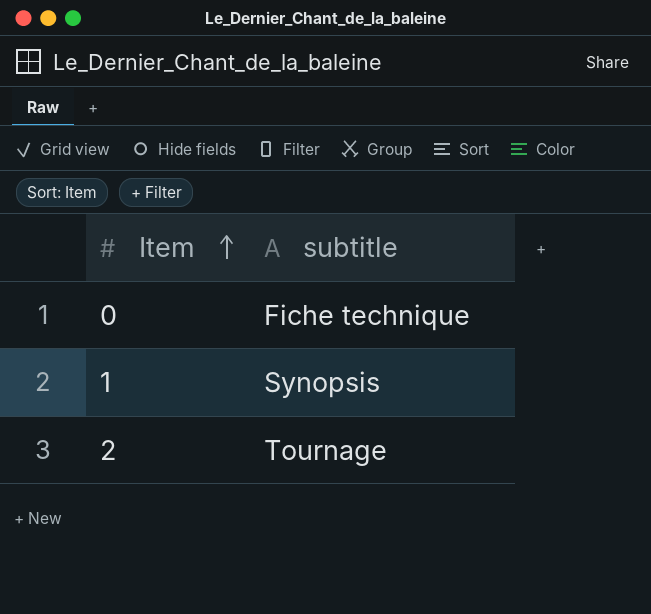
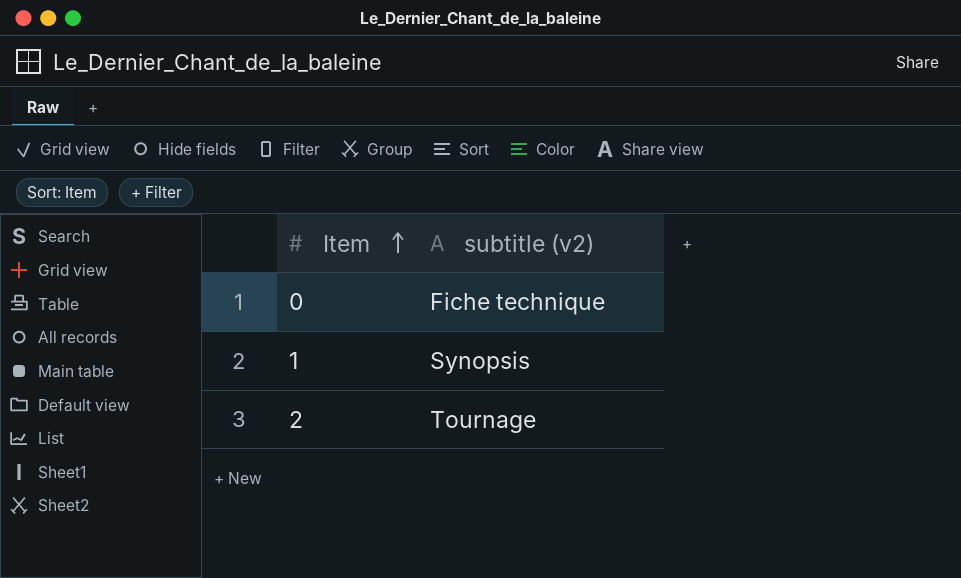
column name: subtitle -> subtitle (v2)

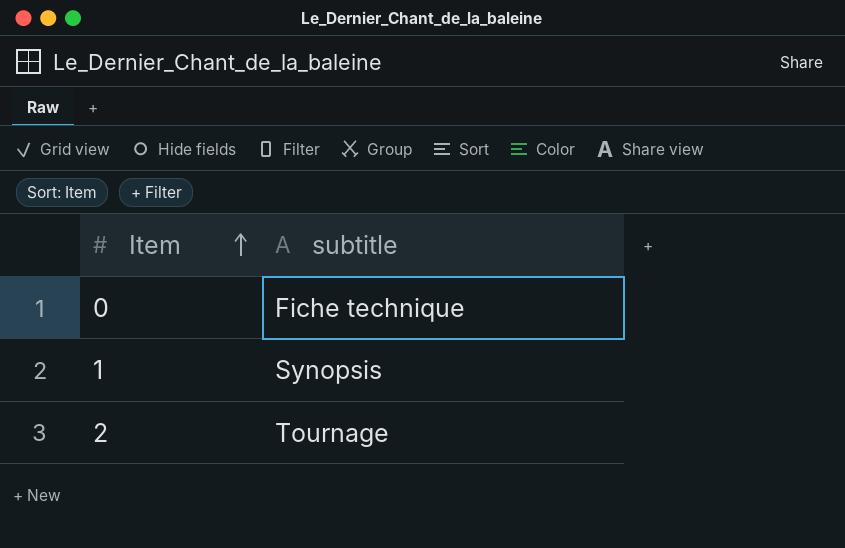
column name: subtitle (v2) -> subtitle

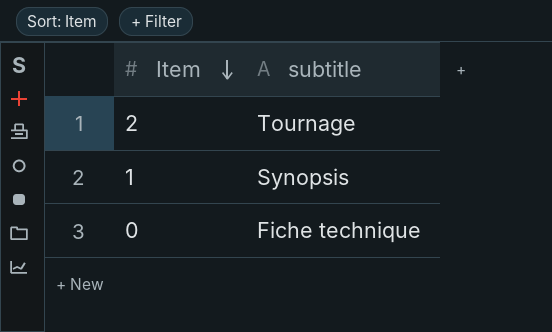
row order: Item ascending -> Item descending

